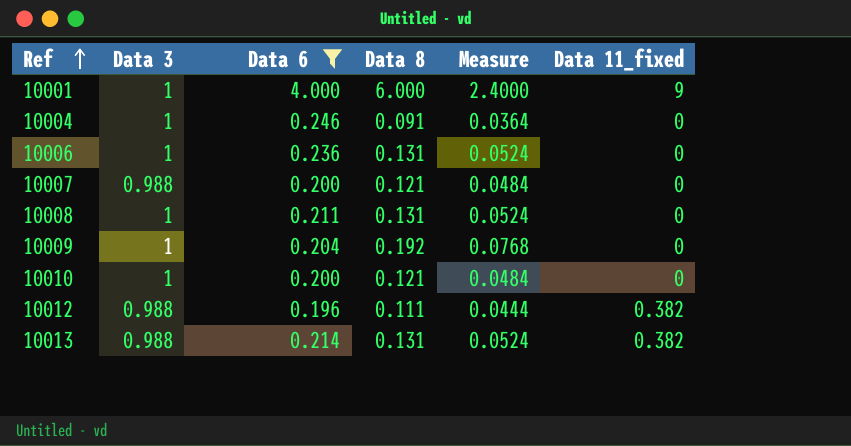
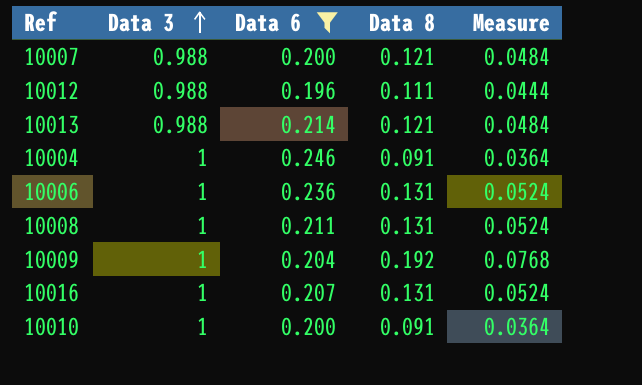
row order: Ref ascending -> Data 3 ascending
column Data 11_fixed | position: 6 -> none
row 10001: 1 | 4.000 | 6.000 | 2.4000 | 9 -> none
10013 | Data 8: 0.131 -> 0.121
10013 | Measure: 0.0524 -> 0.0484
row 10016: none -> 1 | 0.207 | 0.131 | 0.0524
10010 | Data 8: 0.121 -> 0.091
10010 | Measure: 0.0484 -> 0.0364

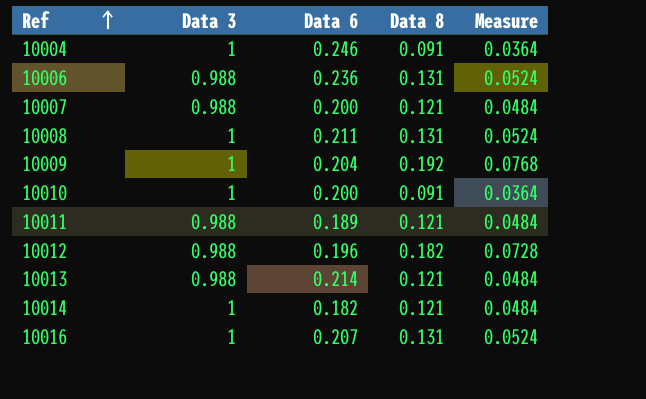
filter: Data 6 >= 0.196 -> none
row order: Data 3 ascending -> Ref ascending
10006 | Data 3: 1 -> 0.988
10012 | Data 8: 0.111 -> 0.182
10012 | Measure: 0.0444 -> 0.0728

